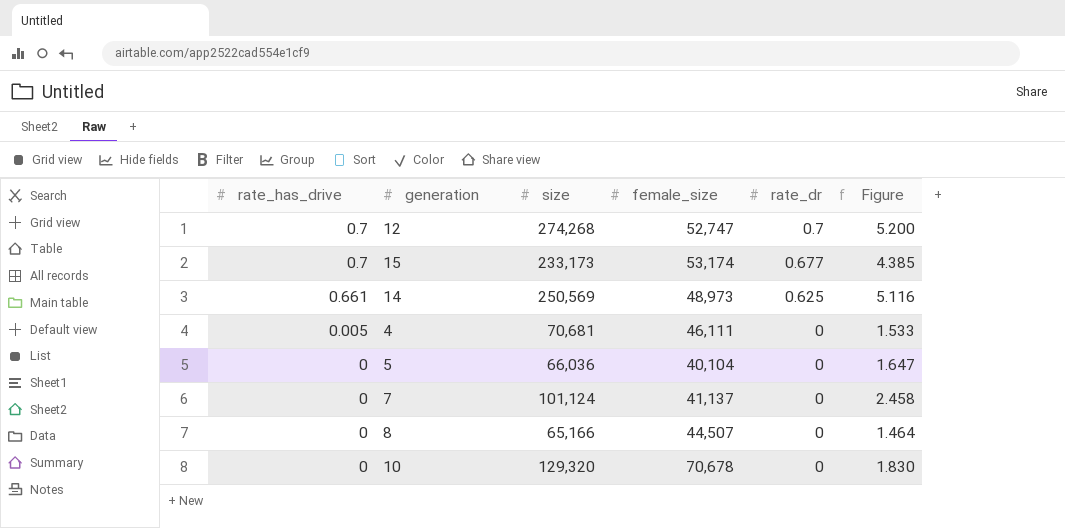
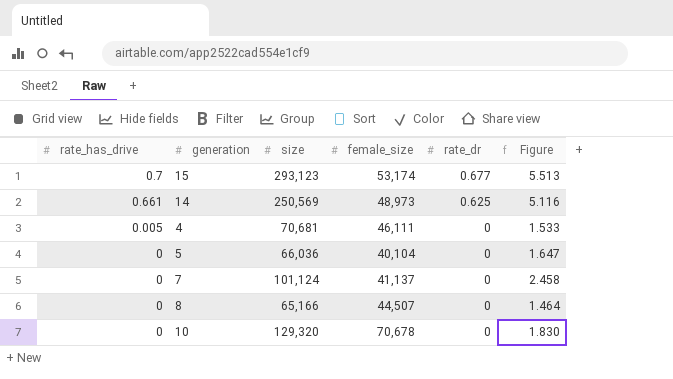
row 12: 0.7 | 274,268 | 52,747 | 0.7 | 5.200 -> none
15 | size: 233,173 -> 293,123
15 | Figure: 4.385 -> 5.513

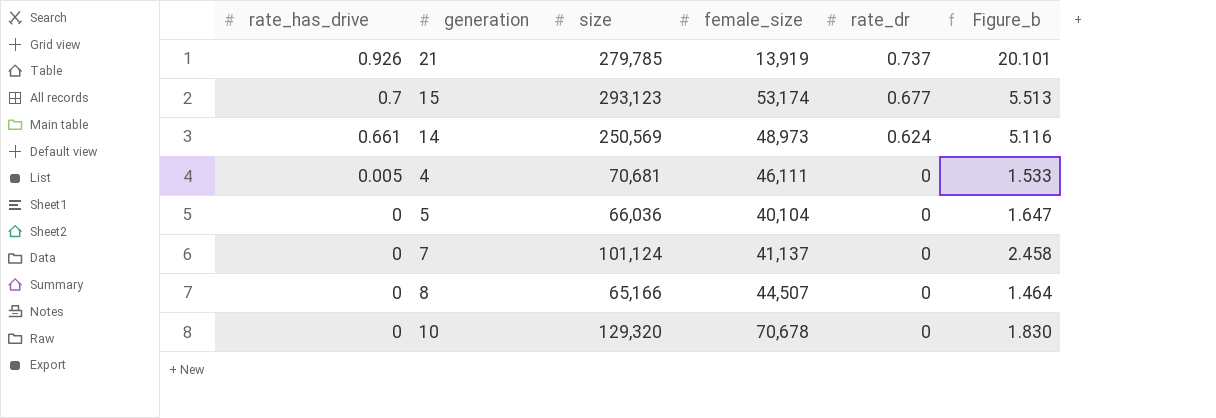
column name: Figure -> Figure_b
row 21: none -> 0.926 | 279,785 | 13,919 | 0.737 | 20.101
14 | rate_dr: 0.625 -> 0.624

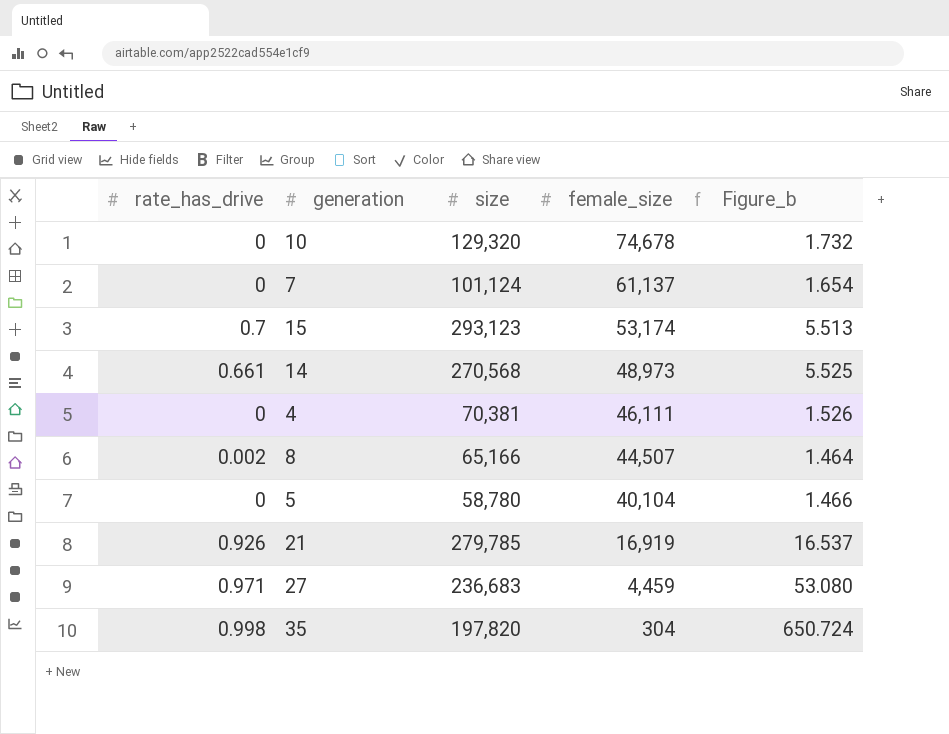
row order: rate_has_drive descending -> female_size descending
column rate_dr | position: 5 -> none
10 | female_size: 70,678 -> 74,678
10 | Figure_b: 1.830 -> 1.732
7 | female_size: 41,137 -> 61,137
7 | Figure_b: 2.458 -> 1.654
14 | size: 250,569 -> 270,568
14 | Figure_b: 5.116 -> 5.525
4 | rate_has_drive: 0.005 -> 0
4 | size: 70,681 -> 70,381
4 | Figure_b: 1.533 -> 1.526
8 | rate_has_drive: 0 -> 0.002
5 | size: 66,036 -> 58,780
5 | Figure_b: 1.647 -> 1.466
21 | female_size: 13,919 -> 16,919
21 | Figure_b: 20.101 -> 16.537
row 27: none -> 0.971 | 236,683 | 4,459 | 53.080
row 35: none -> 0.998 | 197,820 | 304 | 650.724

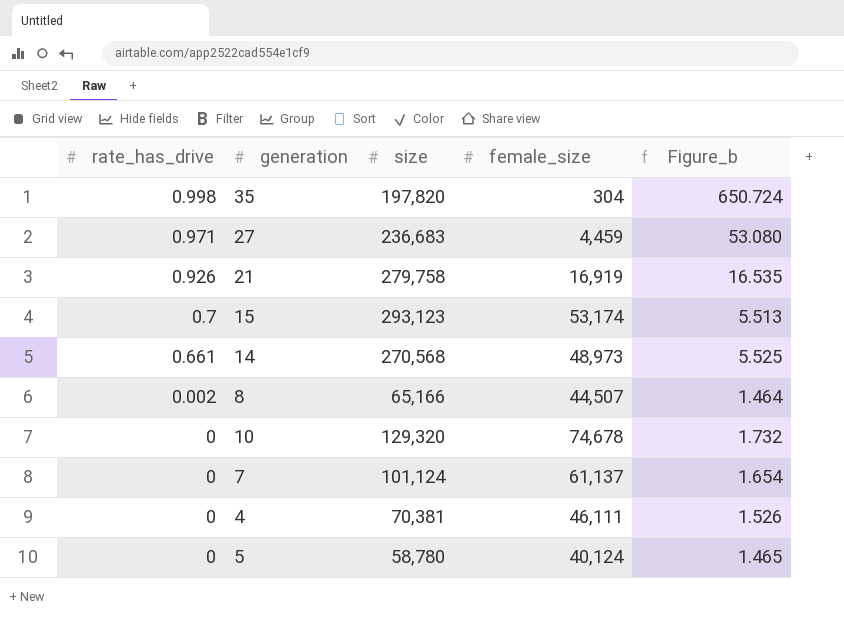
row order: female_size descending -> rate_has_drive descending
21 | size: 279,785 -> 279,758
21 | Figure_b: 16.537 -> 16.535
5 | female_size: 40,104 -> 40,124
5 | Figure_b: 1.466 -> 1.465

